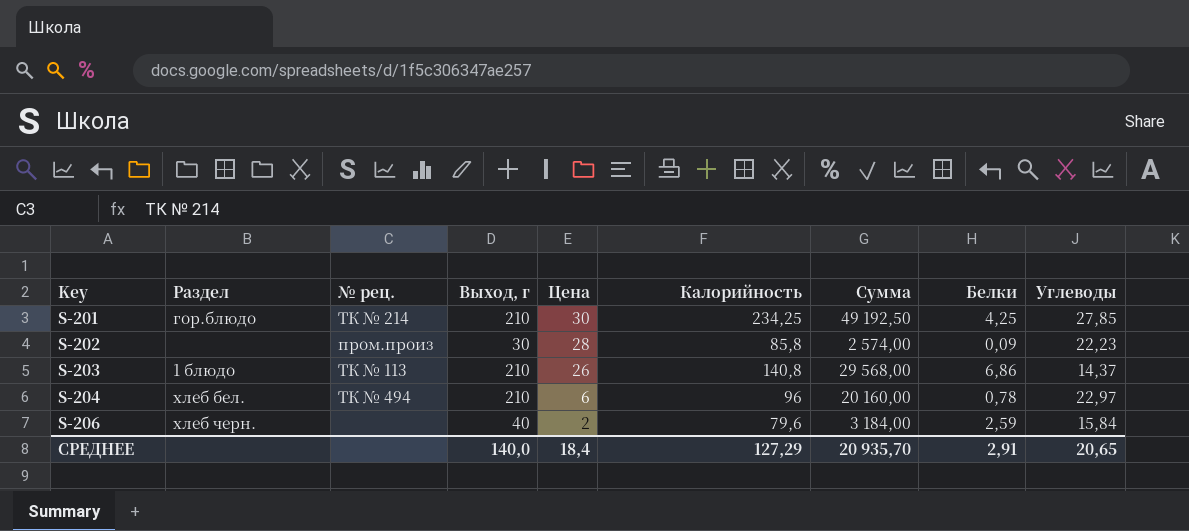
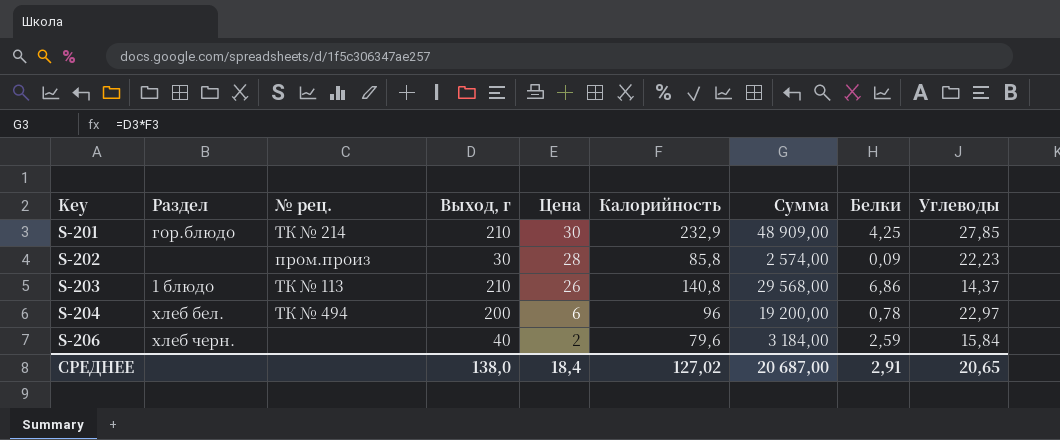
S-201 | Калорийность: 234,25 -> 232,9
S-201 | Сумма: 49 192,50 -> 48 909,00
S-204 | Выход, г: 210 -> 200
S-204 | Сумма: 20 160,00 -> 19 200,00
СРЕДНЕЕ | Выход, г: 140,0 -> 138,0
СРЕДНЕЕ | Калорийность: 127,29 -> 127,02
СРЕДНЕЕ | Сумма: 20 935,70 -> 20 687,00

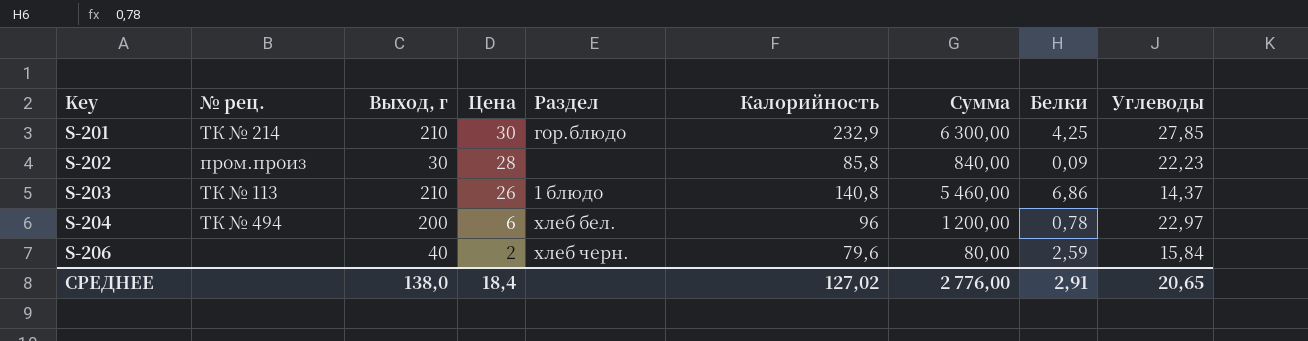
column Раздел | position: 2 -> 5
column Сумма | formula: [Выход, г] * [Калорийность] -> [Выход, г] * [Цена]
СРЕДНЕЕ | Сумма: 20 687,00 -> 2 776,00

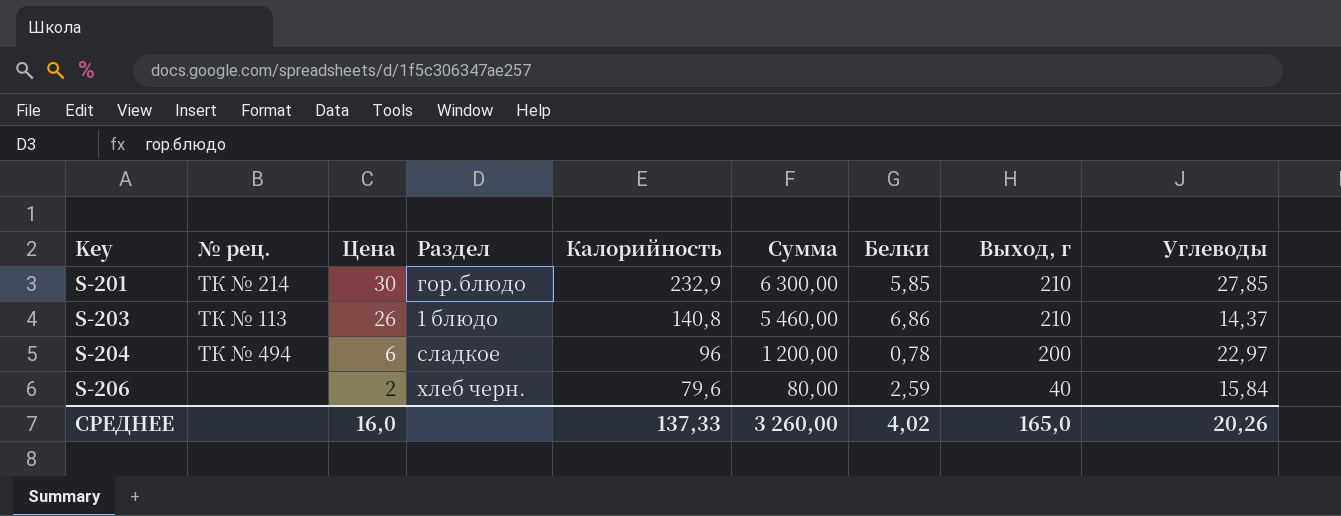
column Выход, г | position: 3 -> 8
row S-202: пром.произ | 30 | 28 | none | 85,8 | 840,00 | 0,09 | 22,23 -> none
S-201 | Белки: 4,25 -> 5,85
S-204 | Раздел: хлеб бел. -> сладкое
СРЕДНЕЕ | Цена: 18,4 -> 16,0
СРЕДНЕЕ | Калорийность: 127,02 -> 137,33
СРЕДНЕЕ | Сумма: 2 776,00 -> 3 260,00
СРЕДНЕЕ | Белки: 2,91 -> 4,02
СРЕДНЕЕ | Выход, г: 138,0 -> 165,0
СРЕДНЕЕ | Углеводы: 20,65 -> 20,26

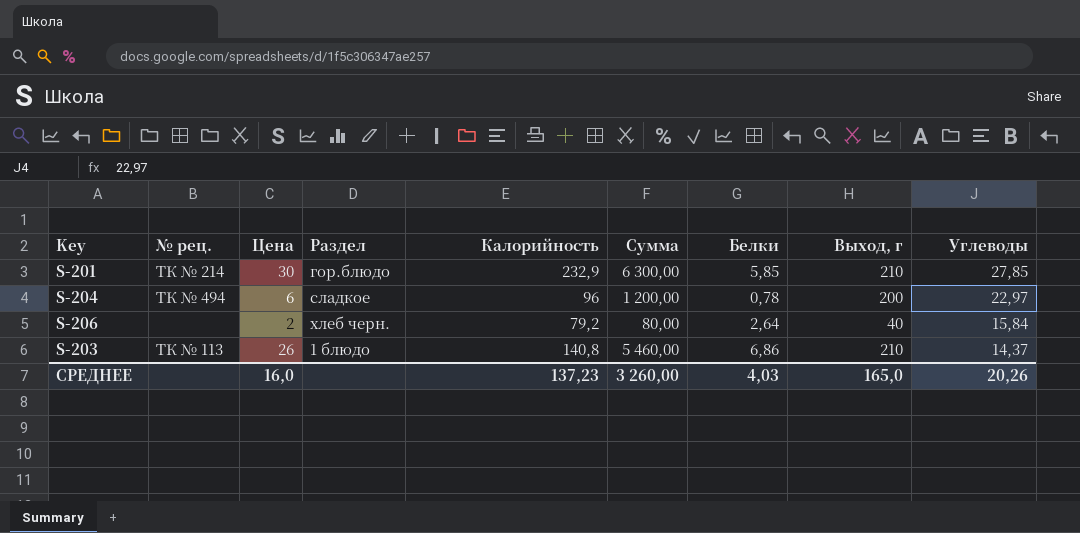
row order: Key ascending -> Углеводы descending
S-206 | Калорийность: 79,6 -> 79,2
S-206 | Белки: 2,59 -> 2,64
СРЕДНЕЕ | Калорийность: 137,33 -> 137,23
СРЕДНЕЕ | Белки: 4,02 -> 4,03

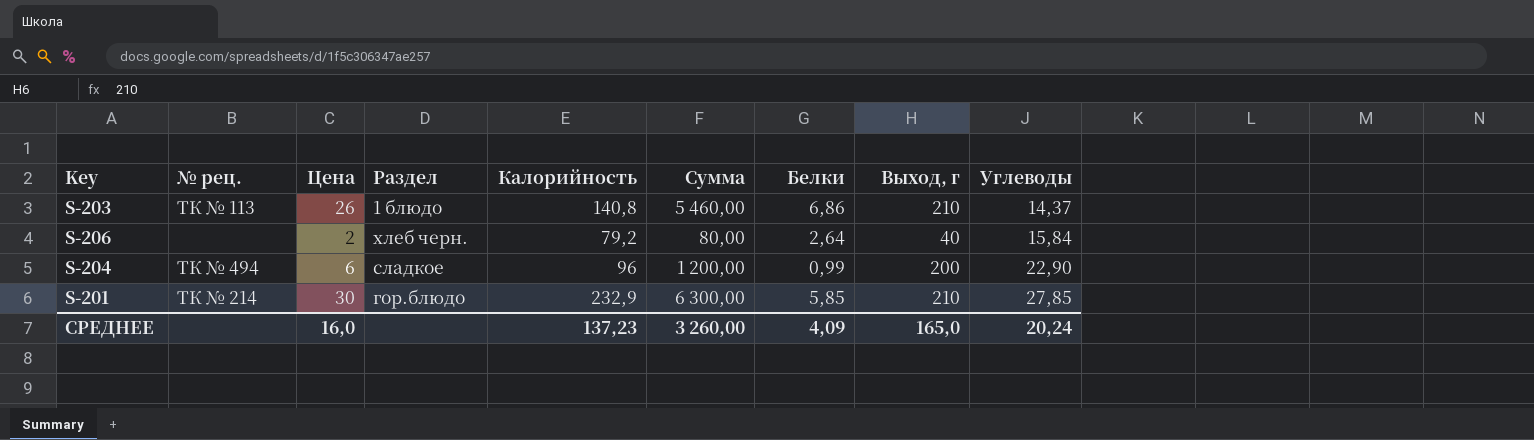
row order: Углеводы descending -> Углеводы ascending
S-204 | Белки: 0,78 -> 0,99
S-204 | Углеводы: 22,97 -> 22,90
СРЕДНЕЕ | Белки: 4,03 -> 4,09
СРЕДНЕЕ | Углеводы: 20,26 -> 20,24

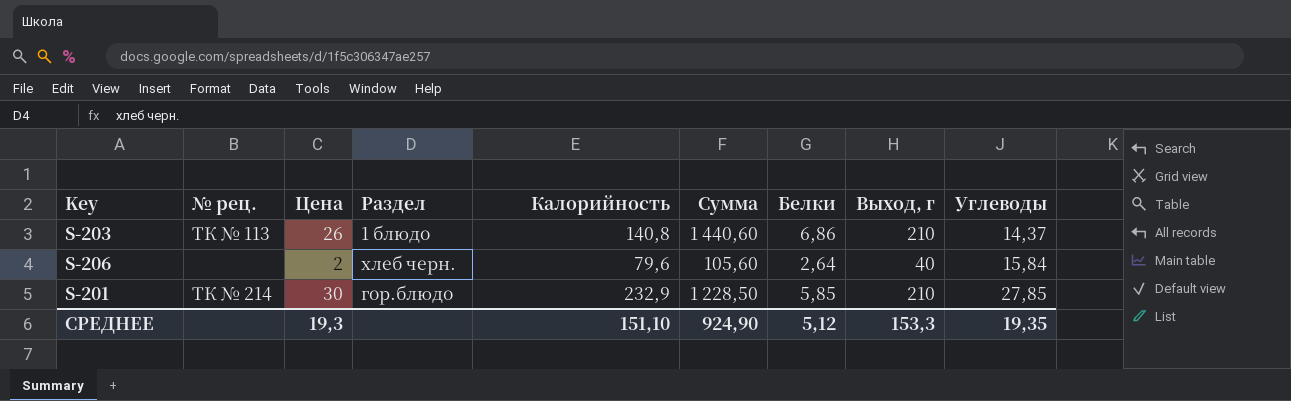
column Сумма | formula: [Цена] * [Выход, г] -> [Белки] * [Выход, г]
row S-204: ТК № 494 | 6 | сладкое | 96 | 1 200,00 | 0,99 | 200 | 22,90 -> none
S-206 | Калорийность: 79,2 -> 79,6
СРЕДНЕЕ | Цена: 16,0 -> 19,3
СРЕДНЕЕ | Калорийность: 137,23 -> 151,10
СРЕДНЕЕ | Сумма: 3 260,00 -> 924,90
СРЕДНЕЕ | Белки: 4,09 -> 5,12
СРЕДНЕЕ | Выход, г: 165,0 -> 153,3
СРЕДНЕЕ | Углеводы: 20,24 -> 19,35

